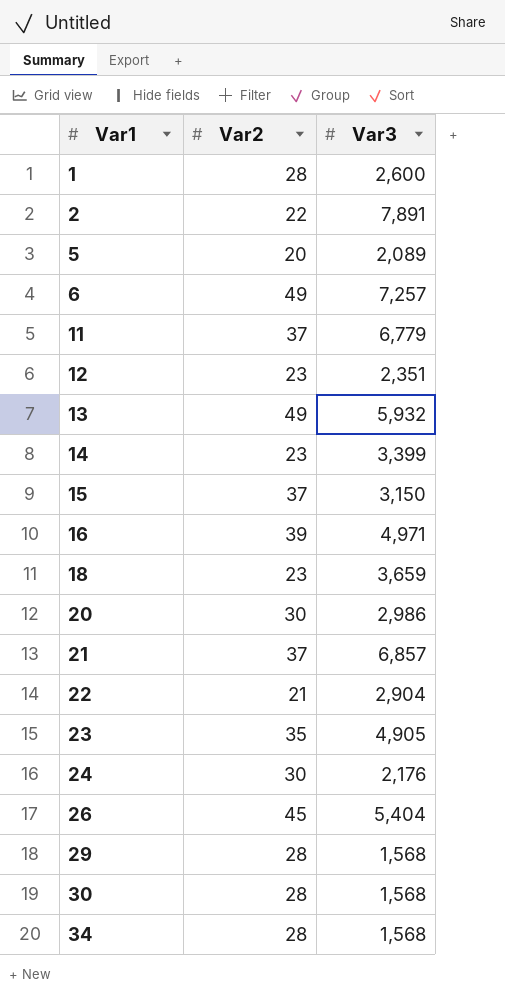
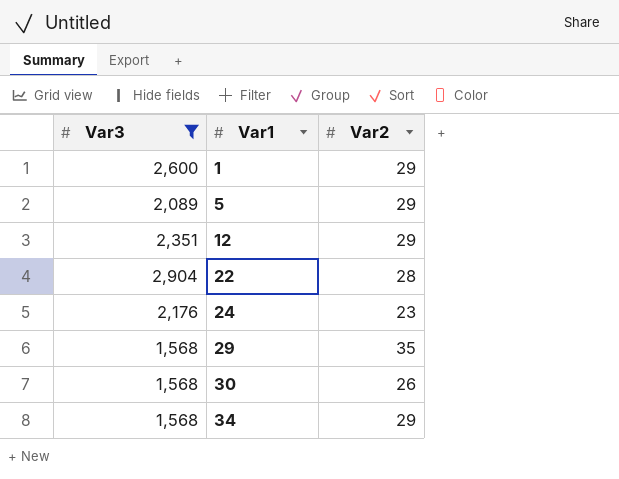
filter: none -> Var3 <= 2,904
column Var3 | position: 3 -> 1
1 | Var2: 28 -> 29
5 | Var2: 20 -> 29
12 | Var2: 23 -> 29
22 | Var2: 21 -> 28
24 | Var2: 30 -> 23
29 | Var2: 28 -> 35
30 | Var2: 28 -> 26
34 | Var2: 28 -> 29

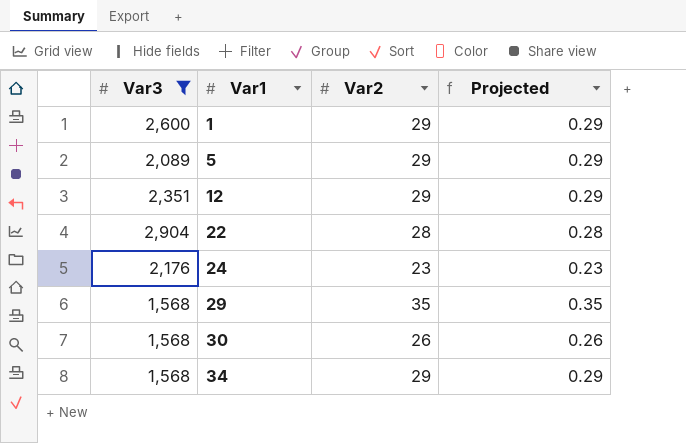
column Projected | formula: none -> [Var2] * 0.01

